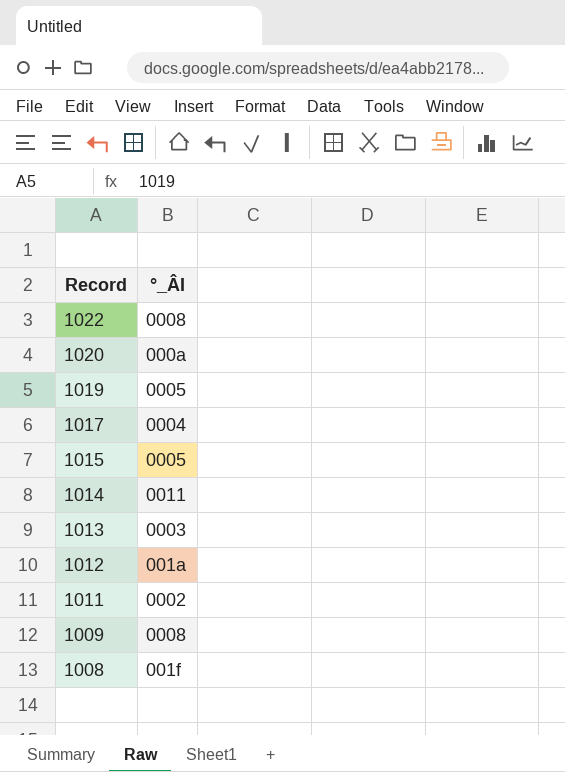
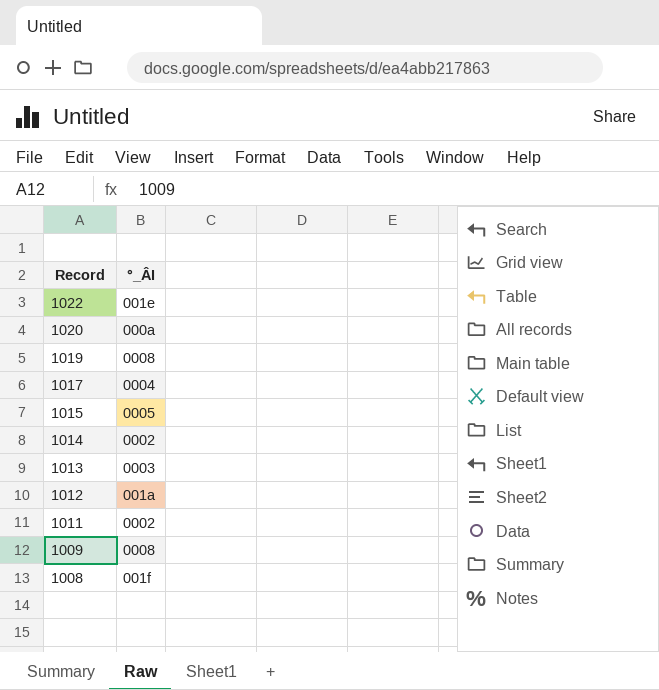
1022 | °_ÂI: 0008 -> 001e
1019 | °_ÂI: 0005 -> 0008
1014 | °_ÂI: 0011 -> 0002

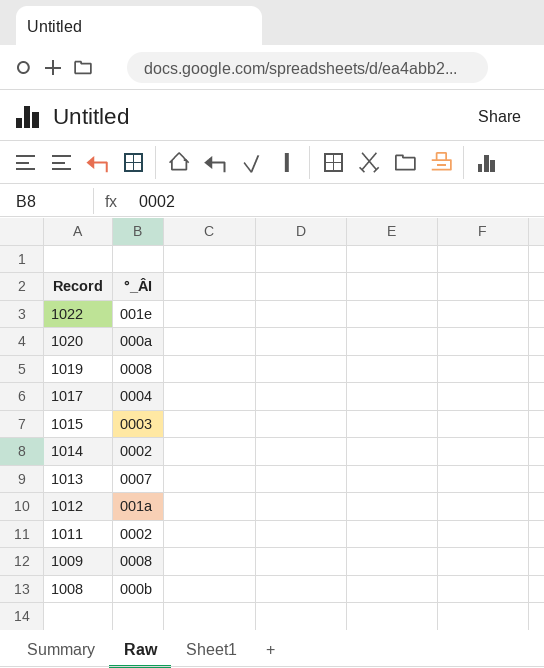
1015 | °_ÂI: 0005 -> 0003
1013 | °_ÂI: 0003 -> 0007
1008 | °_ÂI: 001f -> 000b

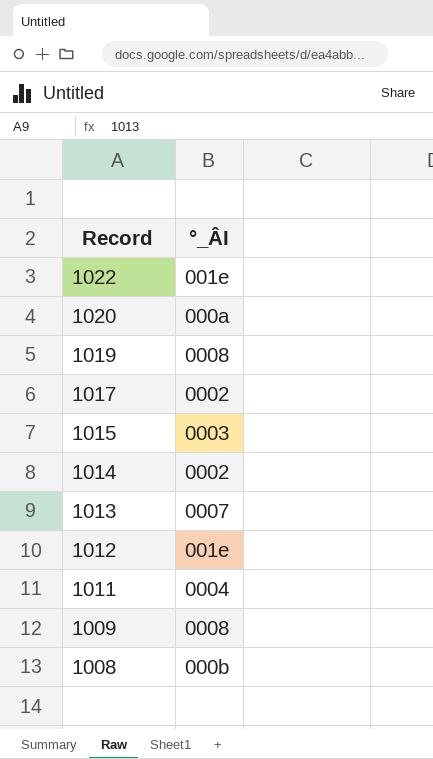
1017 | °_ÂI: 0004 -> 0002
1012 | °_ÂI: 001a -> 001e
1011 | °_ÂI: 0002 -> 0004

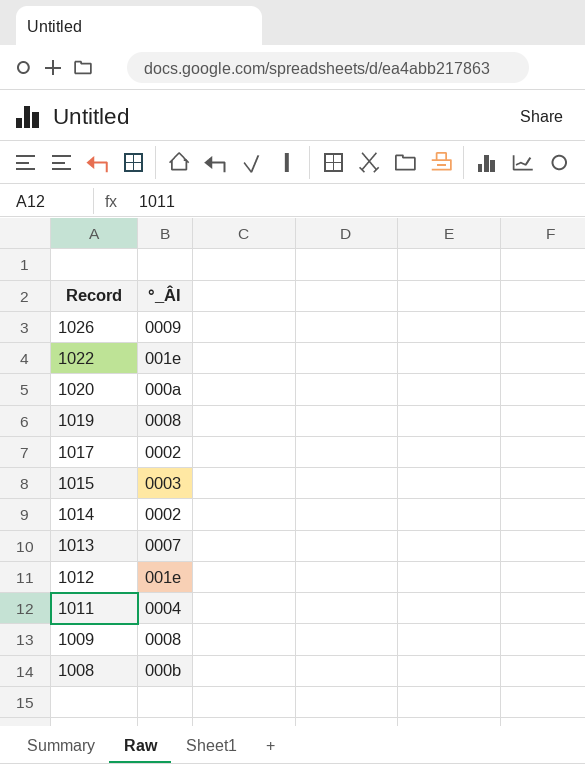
row 1026: none -> 0009

